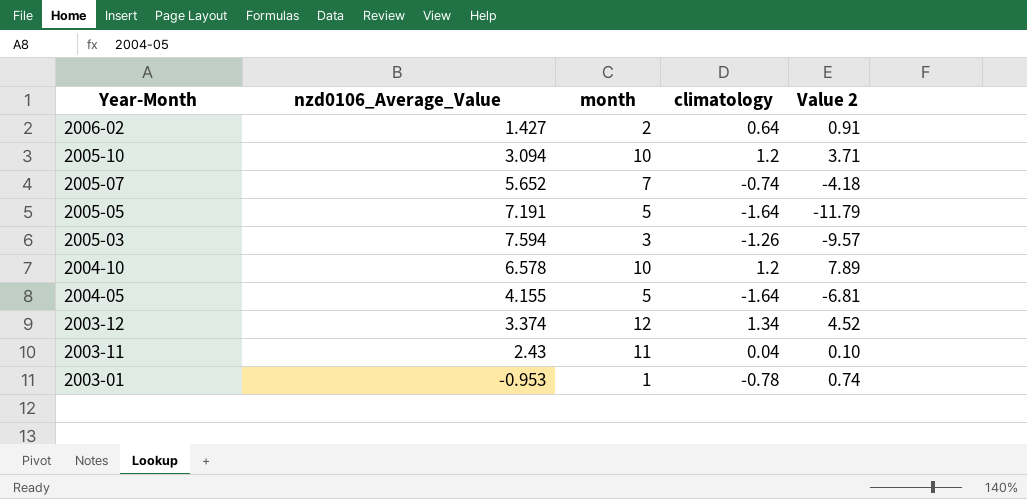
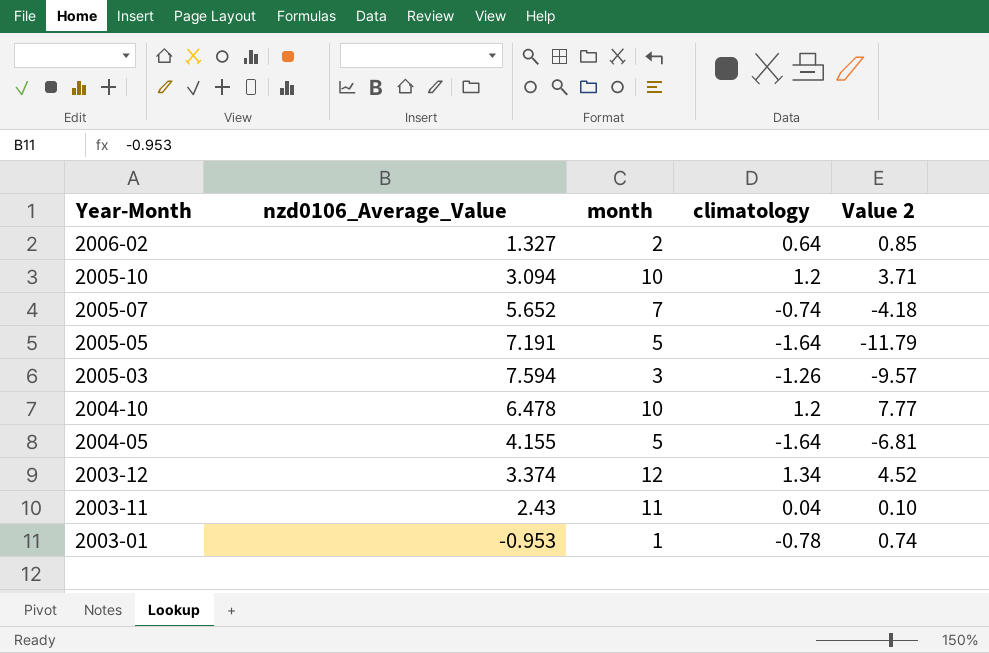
2006-02 | nzd0106_Average_Value: 1.427 -> 1.327
2006-02 | Value 2: 0.91 -> 0.85
2004-10 | nzd0106_Average_Value: 6.578 -> 6.478
2004-10 | Value 2: 7.89 -> 7.77

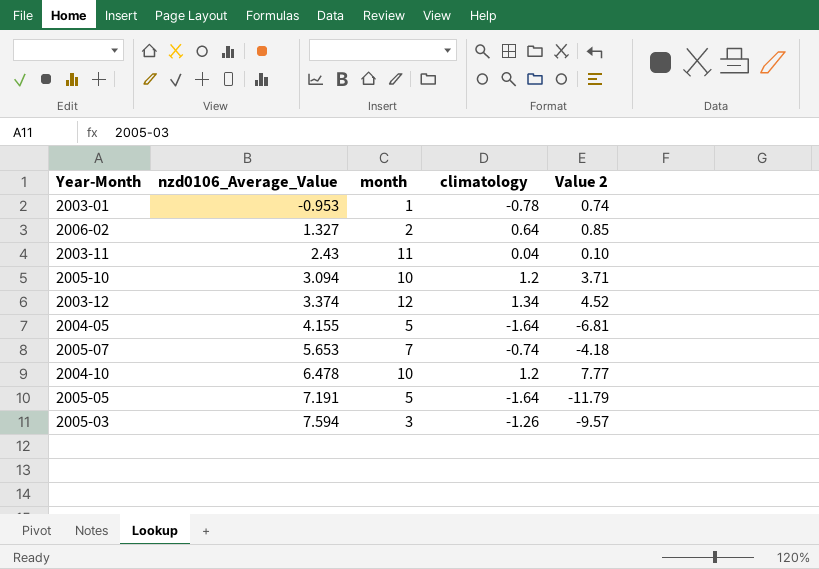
row order: Year-Month descending -> nzd0106_Average_Value ascending
2005-07 | nzd0106_Average_Value: 5.652 -> 5.653

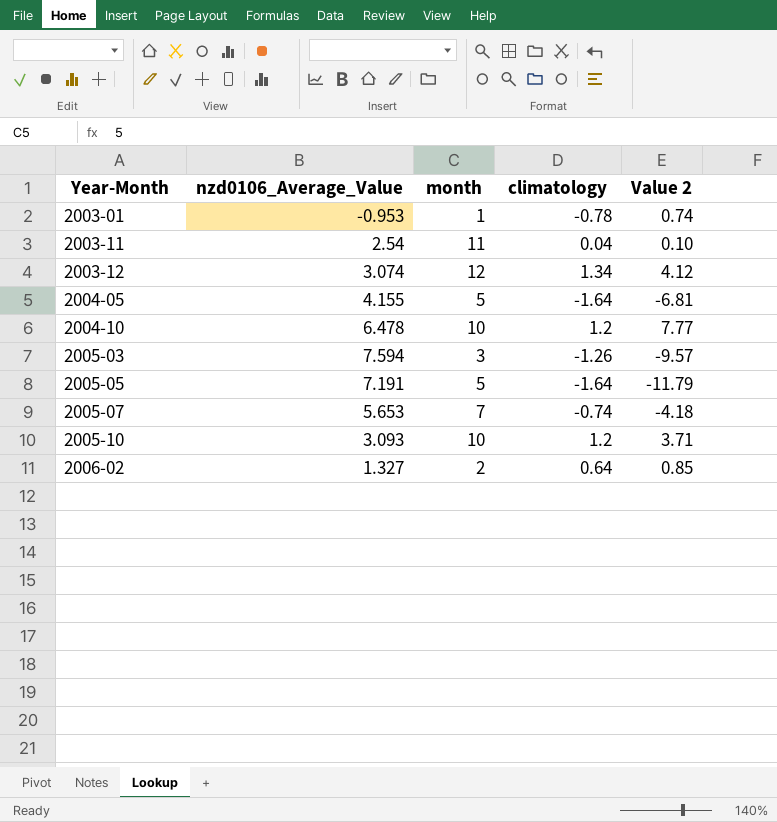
row order: nzd0106_Average_Value ascending -> Year-Month ascending
2003-11 | nzd0106_Average_Value: 2.43 -> 2.54
2003-12 | nzd0106_Average_Value: 3.374 -> 3.074
2003-12 | Value 2: 4.52 -> 4.12
2005-10 | nzd0106_Average_Value: 3.094 -> 3.093

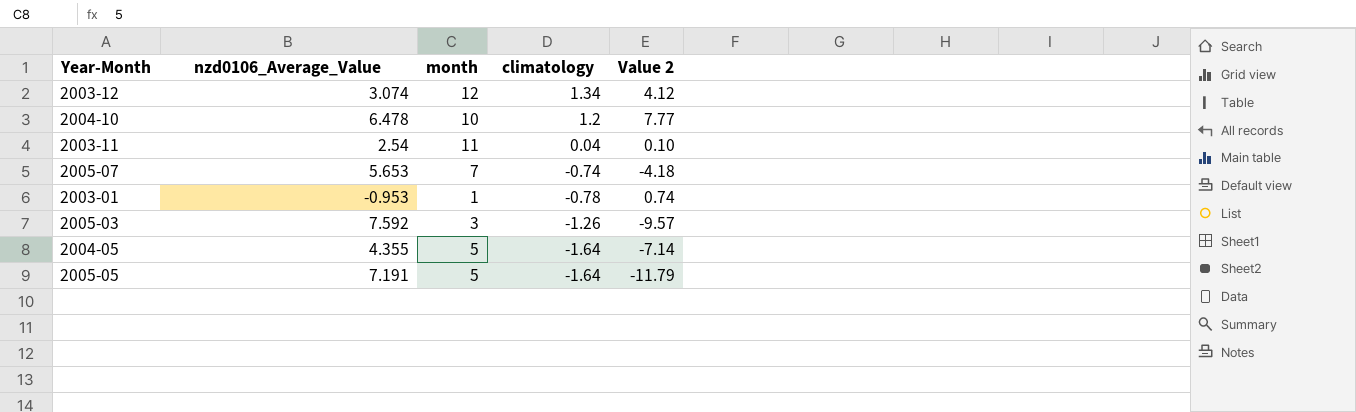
row order: Year-Month ascending -> climatology descending
row 2005-10: 3.093 | 10 | 1.2 | 3.71 -> none
row 2006-02: 1.327 | 2 | 0.64 | 0.85 -> none
2005-03 | nzd0106_Average_Value: 7.594 -> 7.592
2004-05 | nzd0106_Average_Value: 4.155 -> 4.355
2004-05 | Value 2: -6.81 -> -7.14

